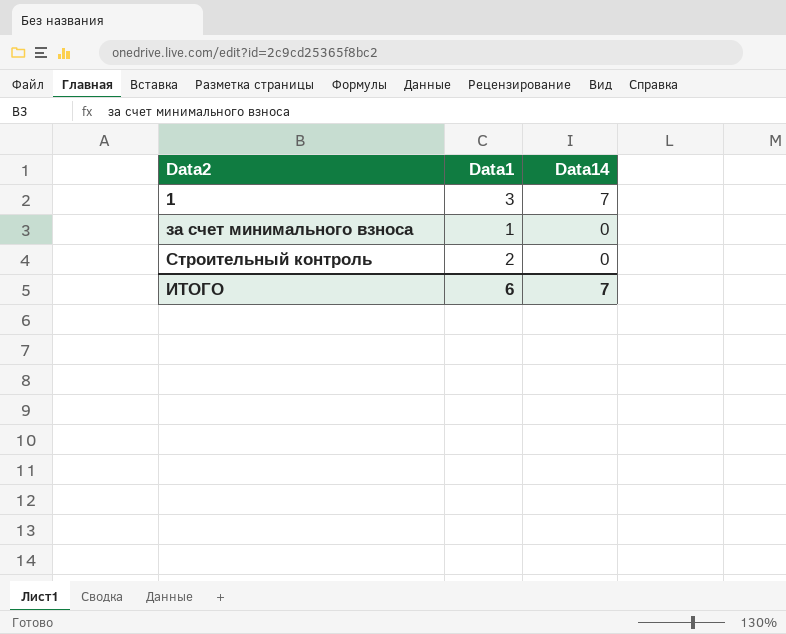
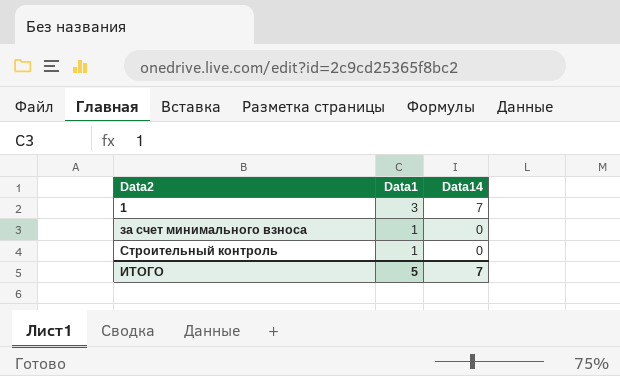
Строительный контроль | Data1: 2 -> 1
ИТОГО | Data1: 6 -> 5

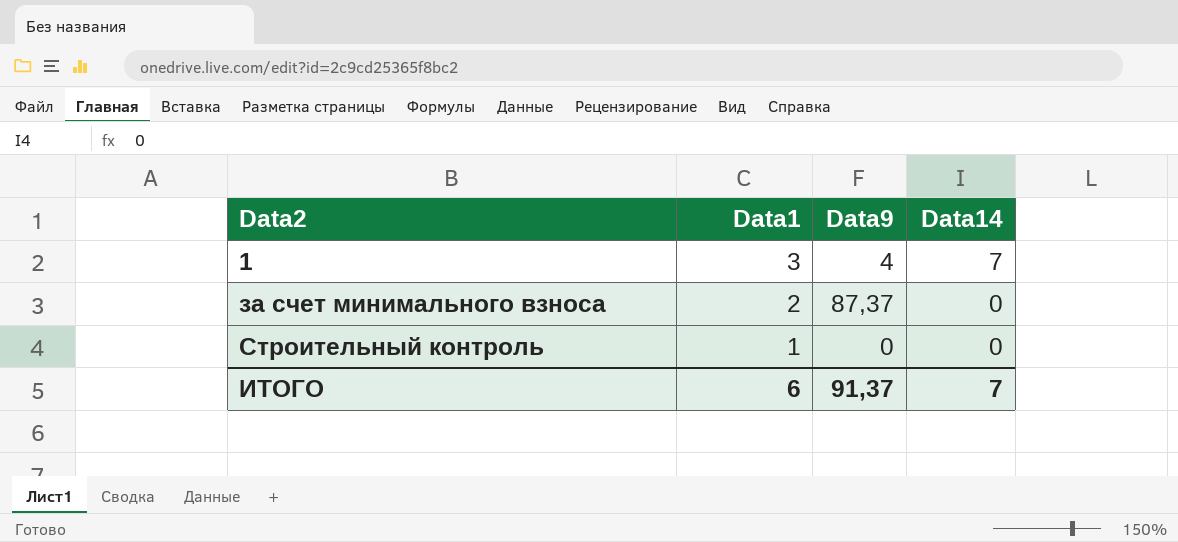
column Data9 | position: none -> 3
за счет минимального взноса | Data1: 1 -> 2
ИТОГО | Data1: 5 -> 6

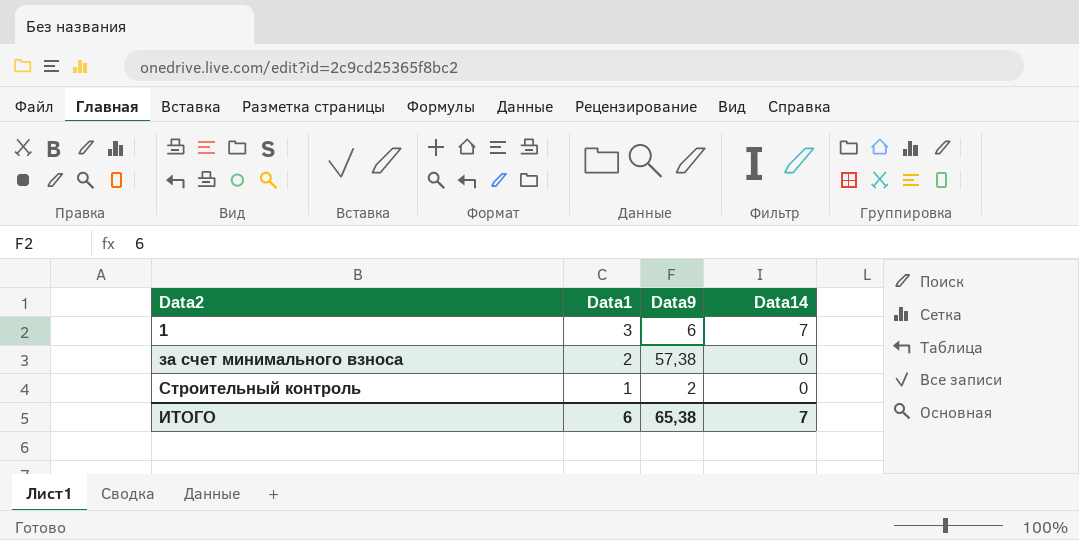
1 | Data9: 4 -> 6
за счет минимального взноса | Data9: 87,37 -> 57,38
Строительный контроль | Data9: 0 -> 2
ИТОГО | Data9: 91,37 -> 65,38

